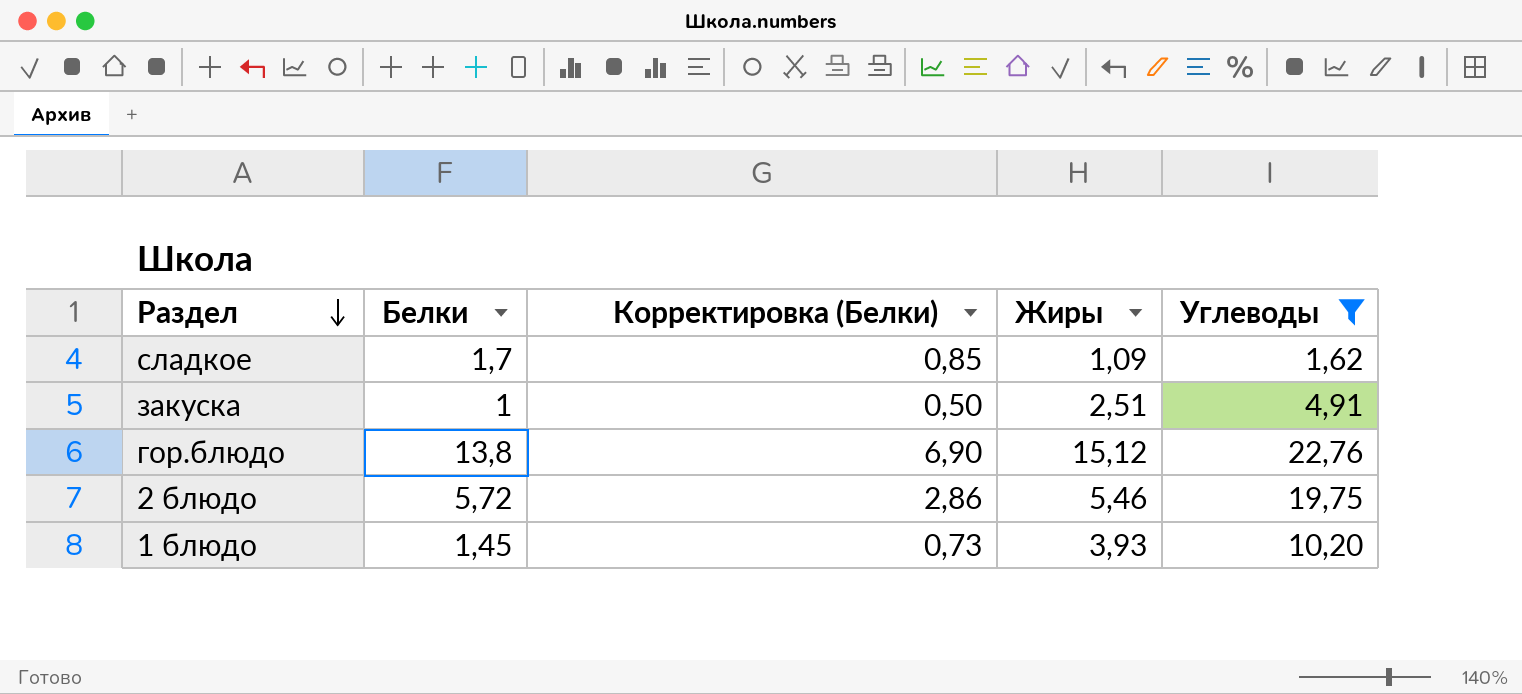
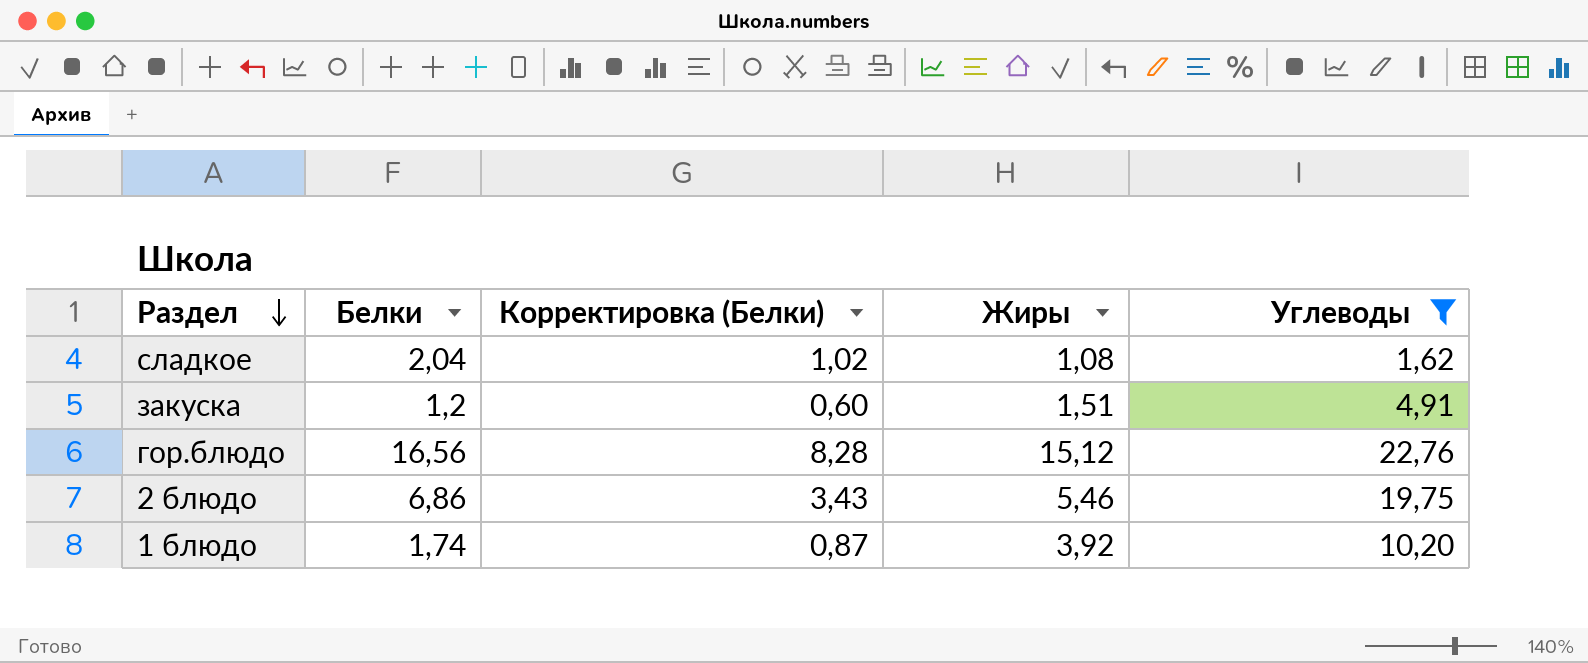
сладкое | Белки: 1,7 -> 2,04
сладкое | Корректировка (Белки): 0,85 -> 1,02
сладкое | Жиры: 1,09 -> 1,08
закуска | Белки: 1 -> 1,2
закуска | Корректировка (Белки): 0,50 -> 0,60
закуска | Жиры: 2,51 -> 1,51
гор.блюдо | Белки: 13,8 -> 16,56
гор.блюдо | Корректировка (Белки): 6,90 -> 8,28
2 блюдо | Белки: 5,72 -> 6,86
2 блюдо | Корректировка (Белки): 2,86 -> 3,43
1 блюдо | Белки: 1,45 -> 1,74
1 блюдо | Корректировка (Белки): 0,73 -> 0,87
1 блюдо | Жиры: 3,93 -> 3,92

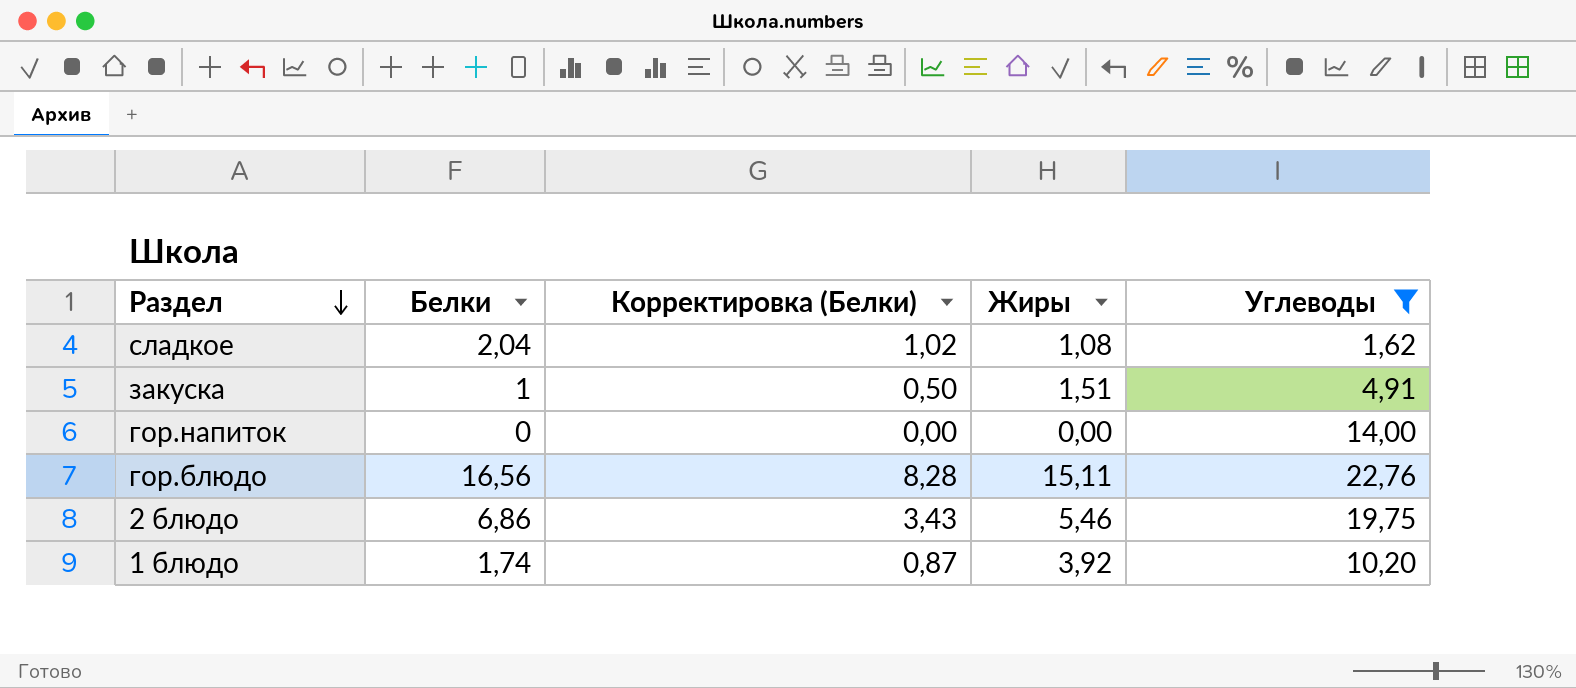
закуска | Белки: 1,2 -> 1
закуска | Корректировка (Белки): 0,60 -> 0,50
row гор.напиток: none -> 0 | 0,00 | 0,00 | 14,00
гор.блюдо | Жиры: 15,12 -> 15,11

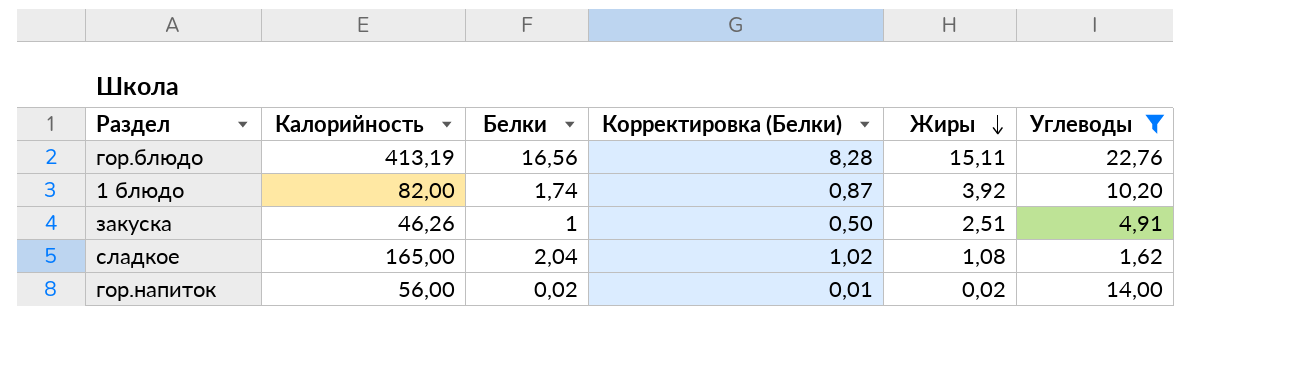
row order: Раздел descending -> Жиры descending
column Калорийность | position: none -> 2
row 2 блюдо: 6,86 | 3,43 | 5,46 | 19,75 -> none
закуска | Жиры: 1,51 -> 2,51
гор.напиток | Белки: 0 -> 0,02
гор.напиток | Корректировка (Белки): 0,00 -> 0,01
гор.напиток | Жиры: 0,00 -> 0,02

